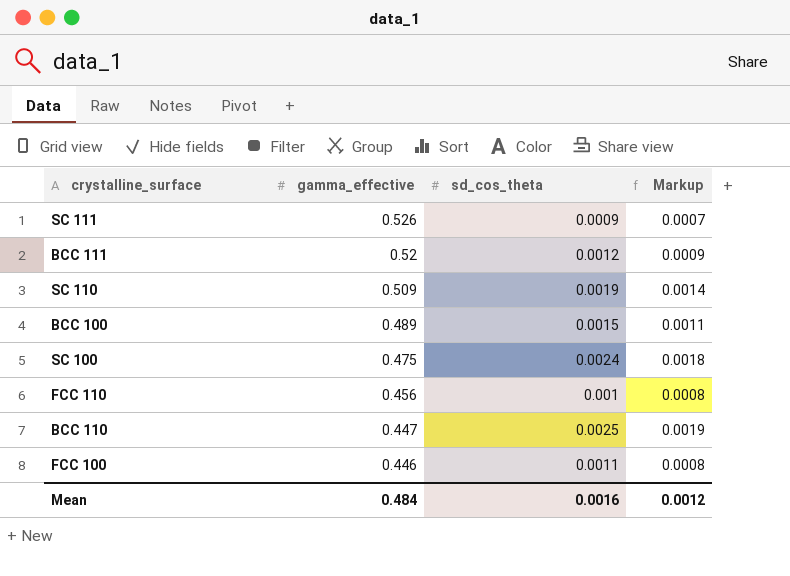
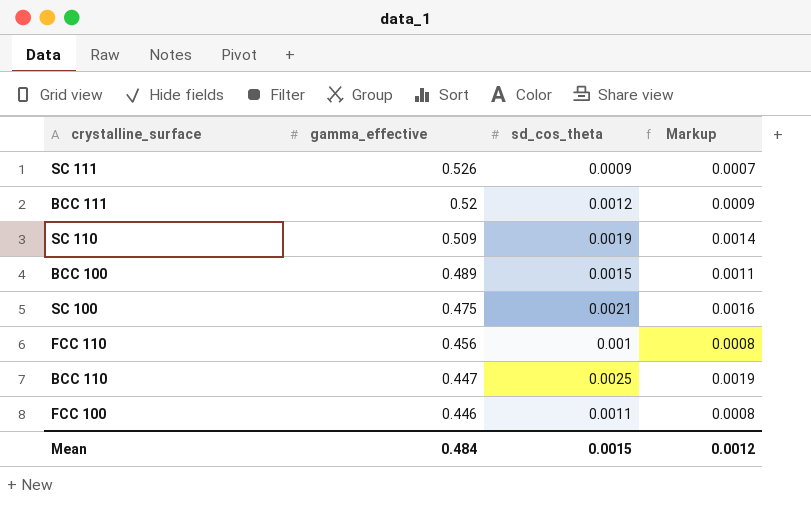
SC 100 | sd_cos_theta: 0.0024 -> 0.0021
SC 100 | Markup: 0.0018 -> 0.0016
Mean | sd_cos_theta: 0.0016 -> 0.0015

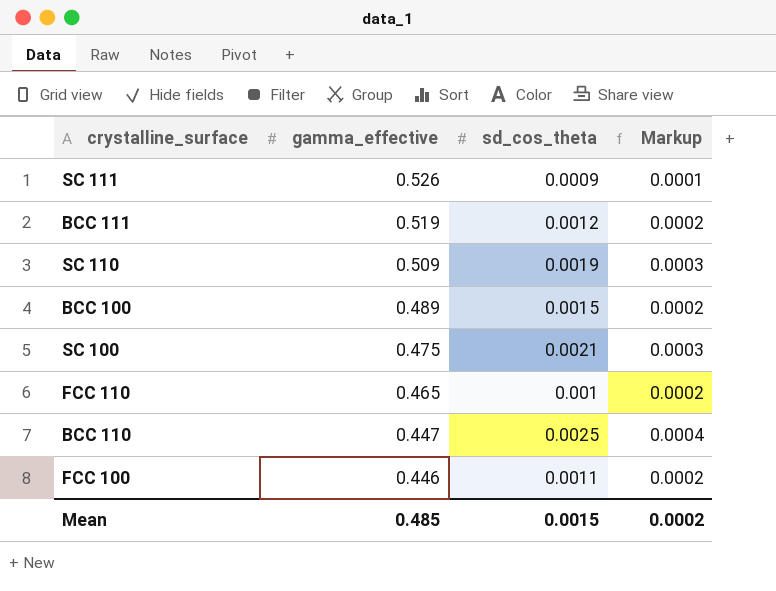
column Markup | formula: [sd_cos_theta] * 0.75 -> [sd_cos_theta] * 0.15
BCC 111 | gamma_effective: 0.52 -> 0.519
FCC 110 | gamma_effective: 0.456 -> 0.465
Mean | gamma_effective: 0.484 -> 0.485
Mean | Markup: 0.0012 -> 0.0002

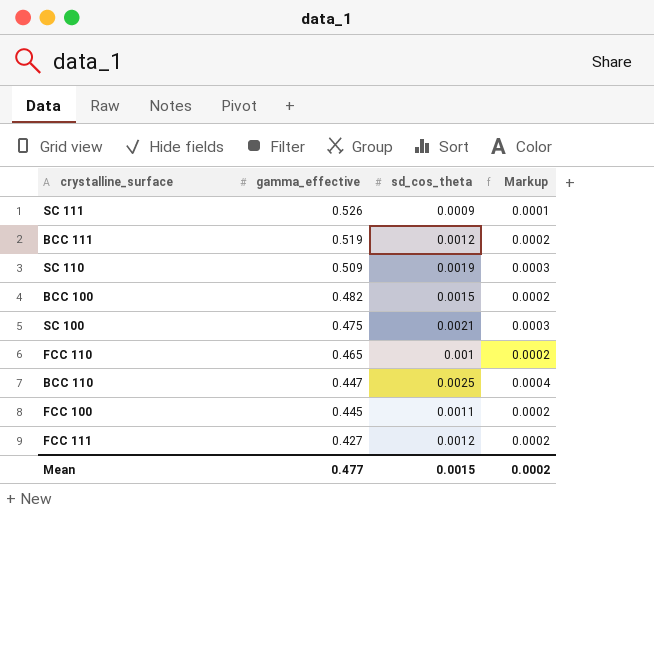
BCC 100 | gamma_effective: 0.489 -> 0.482
FCC 100 | gamma_effective: 0.446 -> 0.445
row FCC 111: none -> 0.427 | 0.0012 | 0.0002
Mean | gamma_effective: 0.485 -> 0.477

